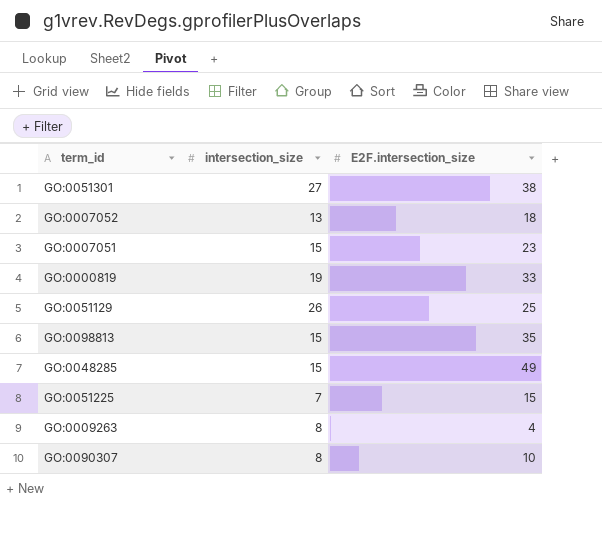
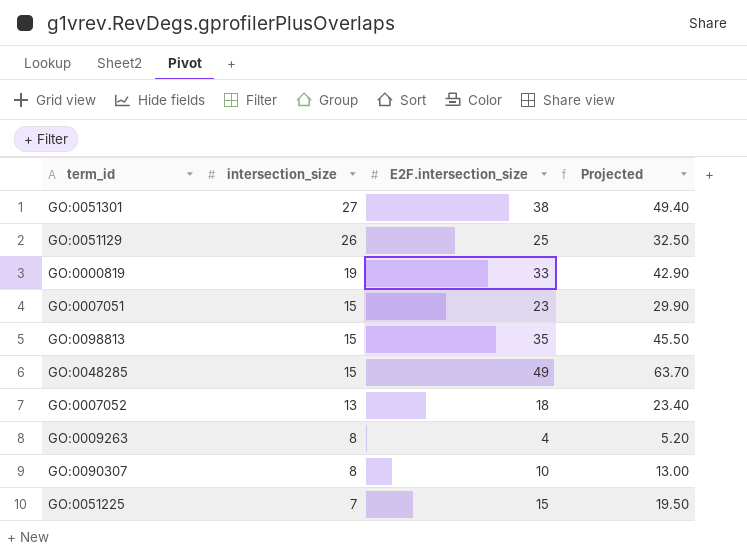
row order: none -> intersection_size descending
column Projected | formula: none -> [E2F.intersection_size] * 1.3

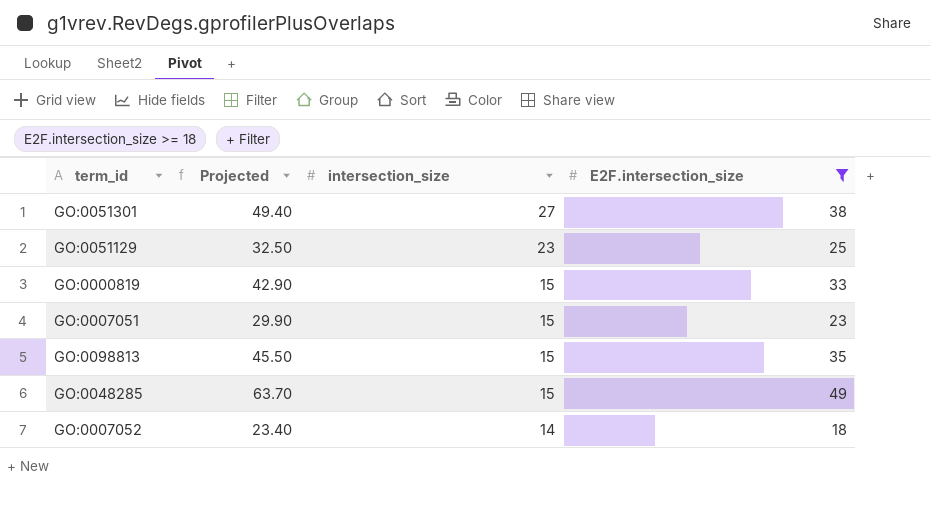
filter: none -> E2F.intersection_size >= 18
column Projected | position: 4 -> 2
GO:0051129 | intersection_size: 26 -> 23
GO:0000819 | intersection_size: 19 -> 15
GO:0007052 | intersection_size: 13 -> 14

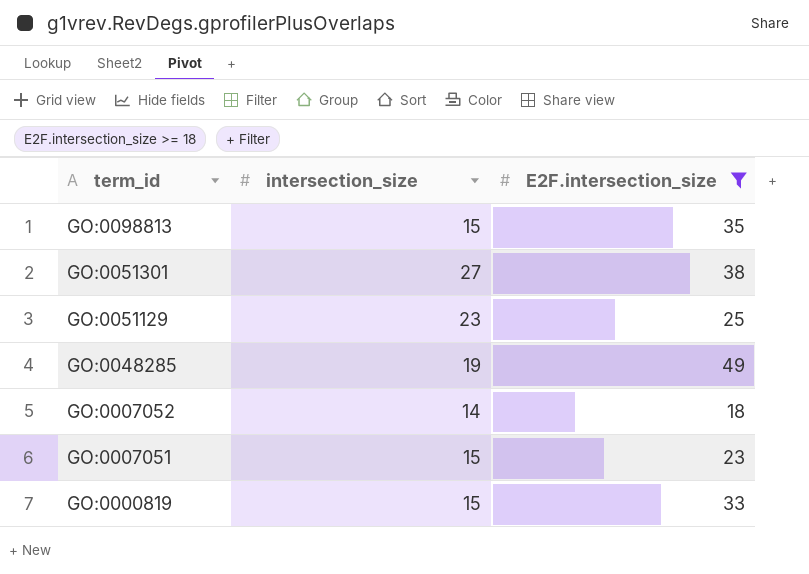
row order: intersection_size descending -> term_id descending
column Projected | formula: [E2F.intersection_size] * 1.3 -> none
GO:0048285 | intersection_size: 15 -> 19

